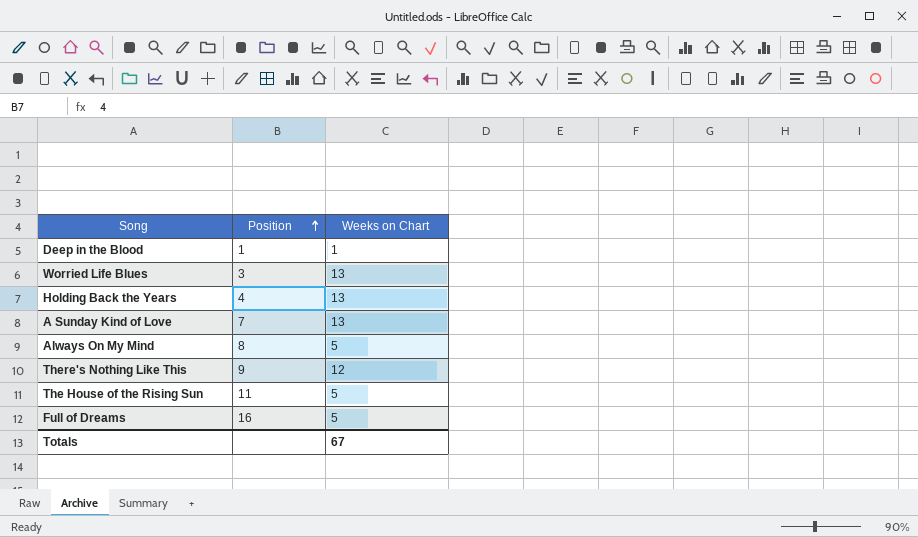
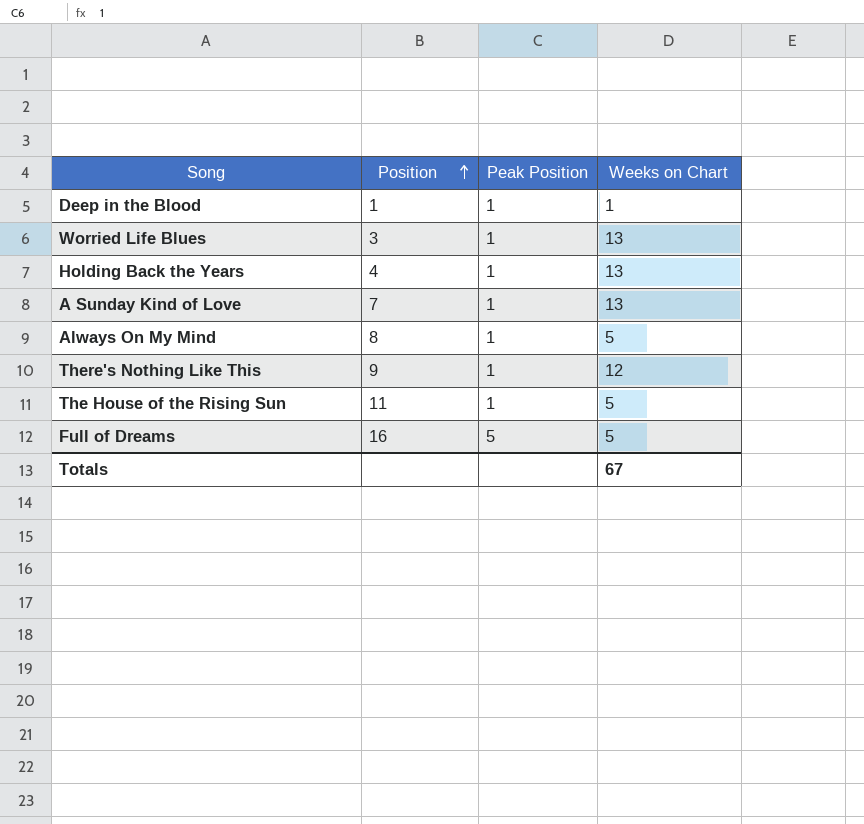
column Peak Position | position: none -> 3

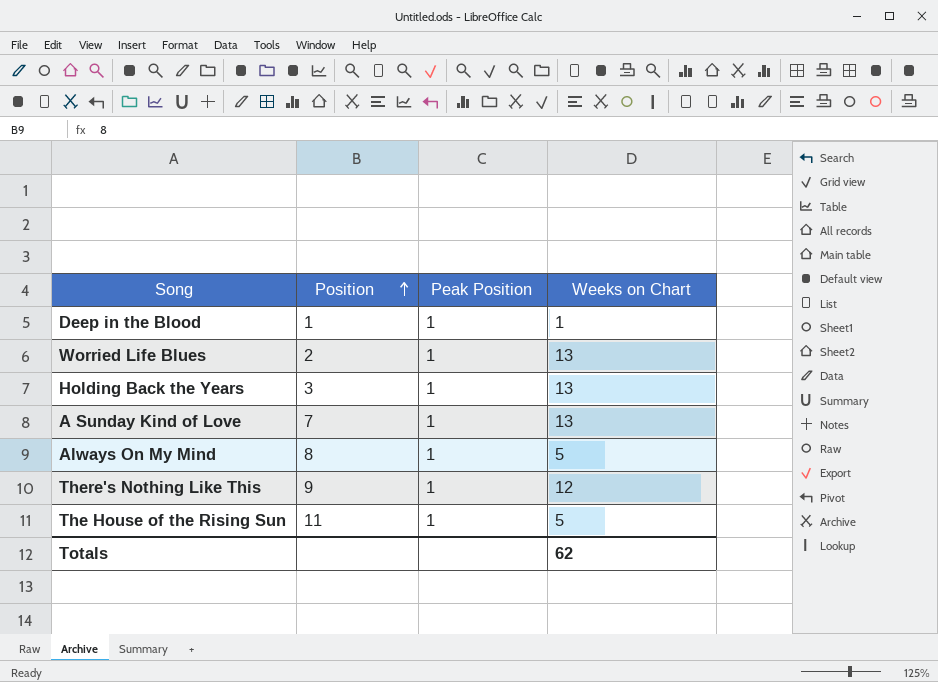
row Full of Dreams: 16 | 5 | 5 -> none
Worried Life Blues | Position: 3 -> 2
Holding Back the Years | Position: 4 -> 3
Totals | Weeks on Chart: 67 -> 62

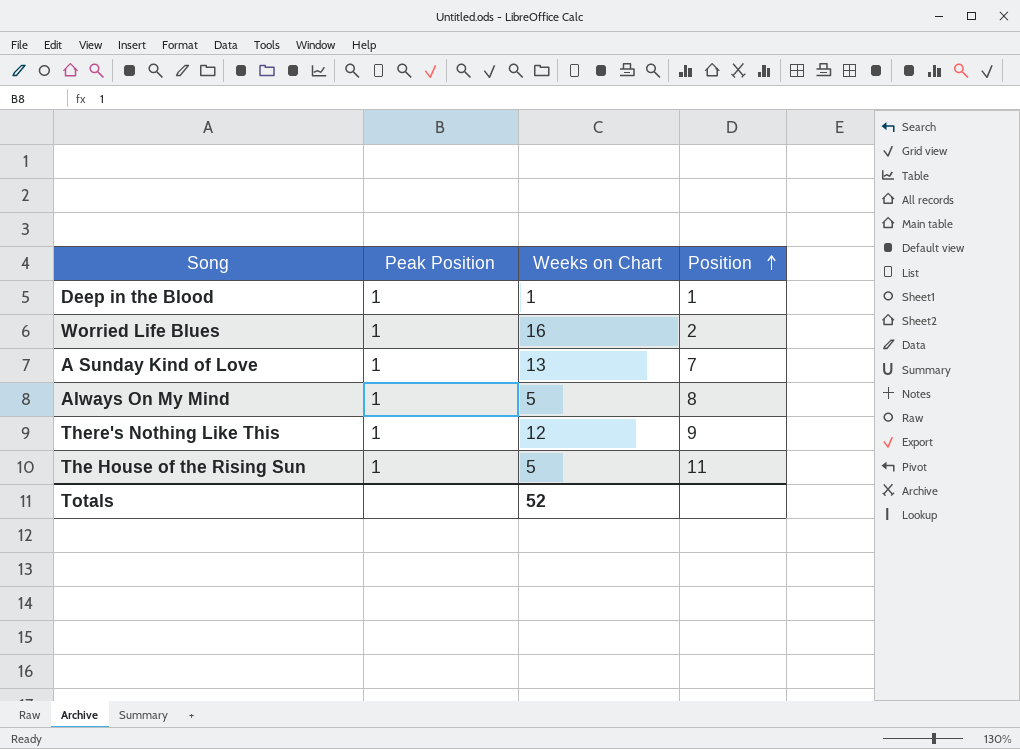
column Position | position: 2 -> 4
row Holding Back the Years: 3 | 1 | 13 -> none
Worried Life Blues | Weeks on Chart: 13 -> 16
Totals | Weeks on Chart: 62 -> 52

